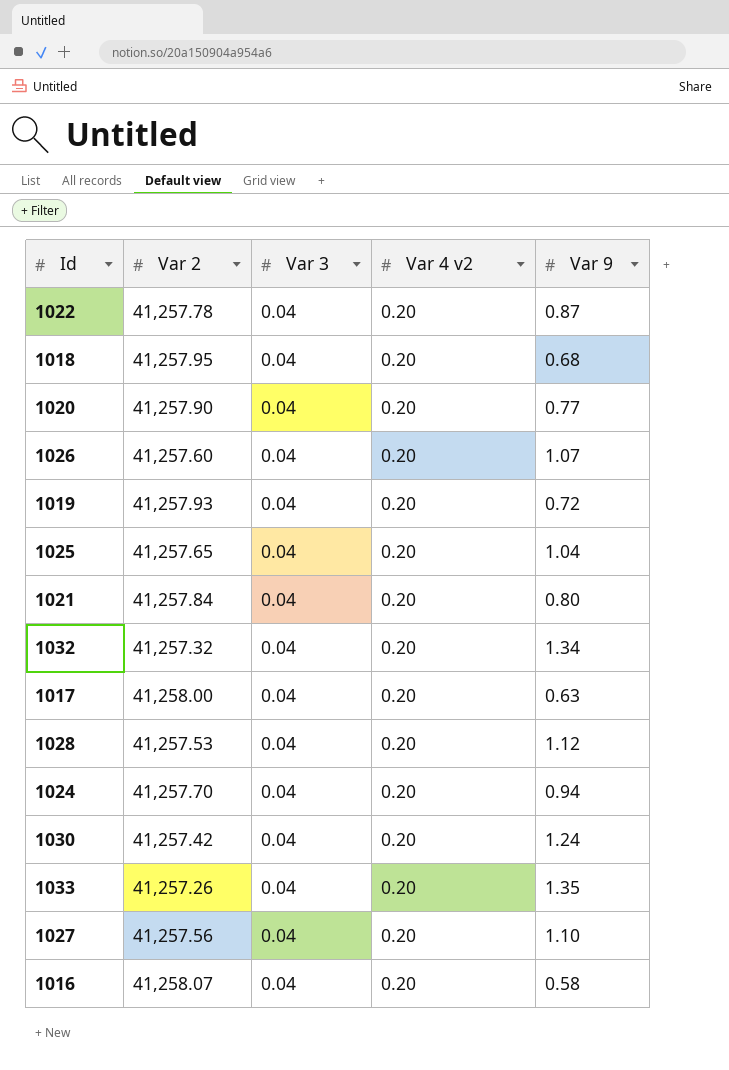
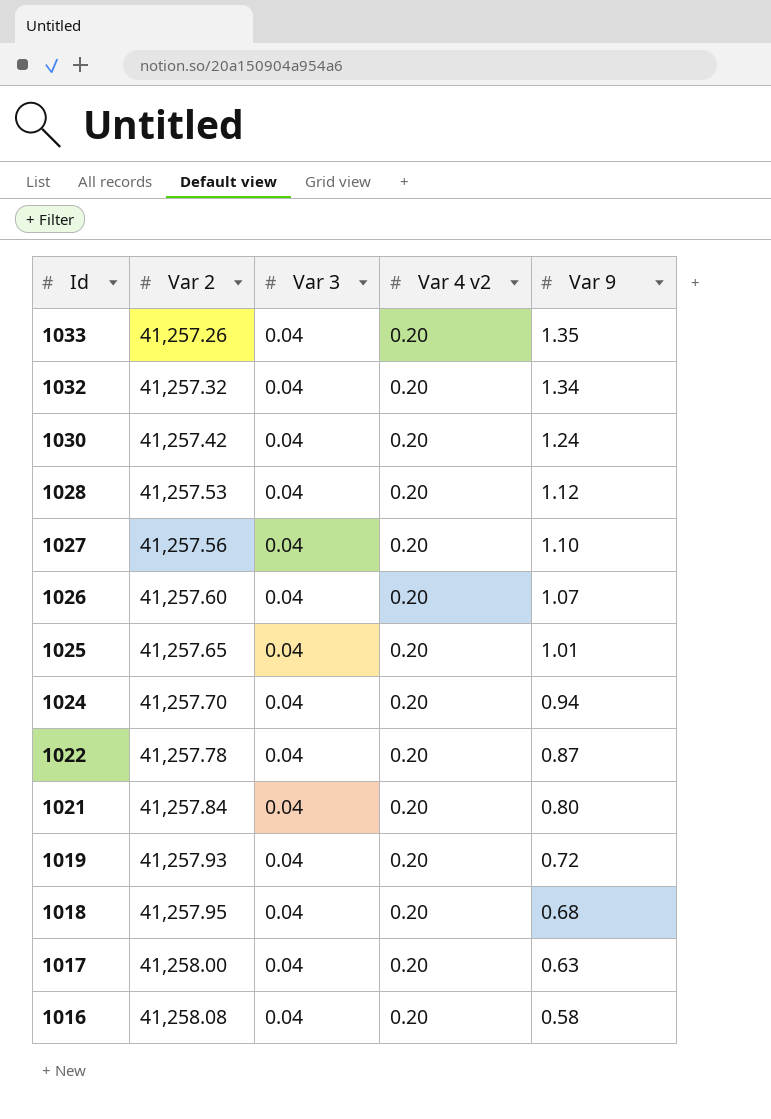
row order: none -> Id descending
row 1020: 41,257.90 | 0.04 | 0.20 | 0.77 -> none
1025 | Var 9: 1.04 -> 1.01
1016 | Var 2: 41,258.07 -> 41,258.08

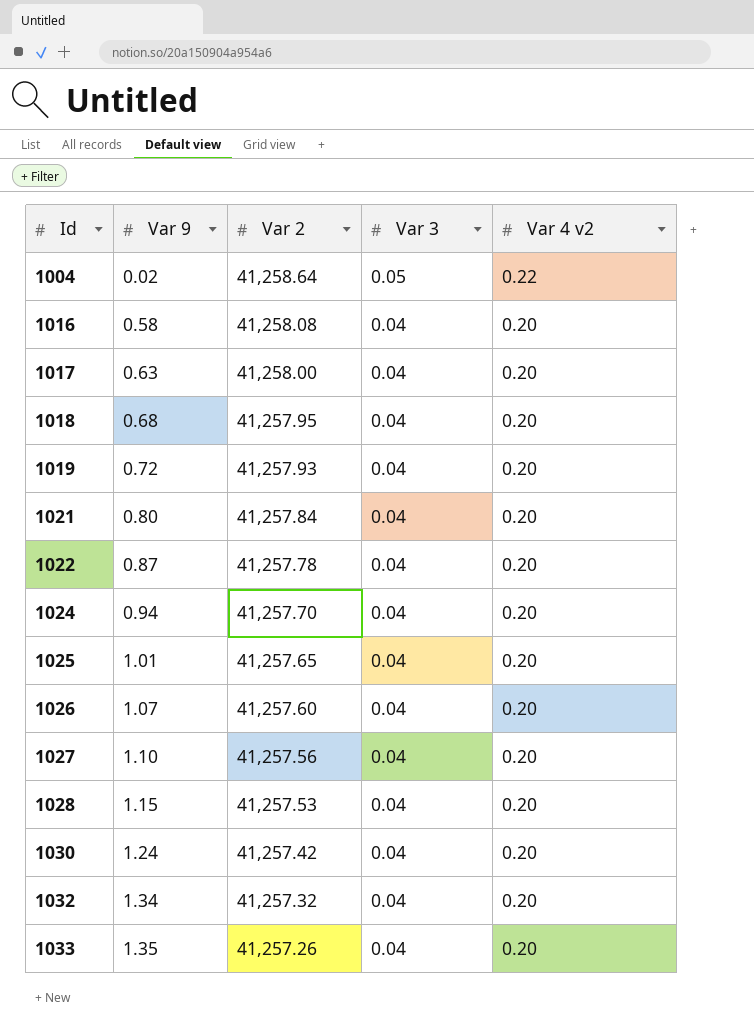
row order: Id descending -> Id ascending
column Var 9 | position: 5 -> 2
row 1004: none -> 0.02 | 41,258.64 | 0.05 | 0.22
1028 | Var 9: 1.12 -> 1.15

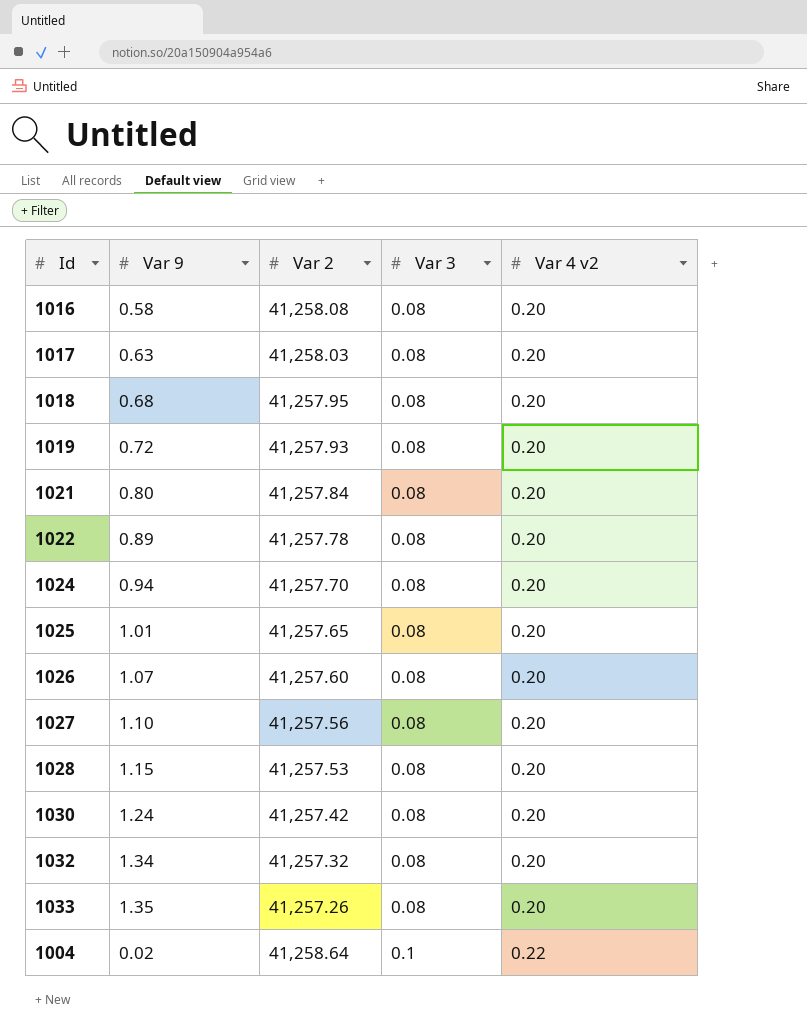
row order: Id ascending -> Var 3 ascending
1016 | Var 3: 0.04 -> 0.08
1017 | Var 2: 41,258.00 -> 41,258.03
1017 | Var 3: 0.04 -> 0.08
1018 | Var 3: 0.04 -> 0.08
1019 | Var 3: 0.04 -> 0.08
1021 | Var 3: 0.04 -> 0.08
1022 | Var 9: 0.87 -> 0.89
1022 | Var 3: 0.04 -> 0.08
1024 | Var 3: 0.04 -> 0.08
1025 | Var 3: 0.04 -> 0.08
1026 | Var 3: 0.04 -> 0.08
1027 | Var 3: 0.04 -> 0.08
1028 | Var 3: 0.04 -> 0.08
1030 | Var 3: 0.04 -> 0.08
1032 | Var 3: 0.04 -> 0.08
1033 | Var 3: 0.04 -> 0.08
1004 | Var 3: 0.05 -> 0.1

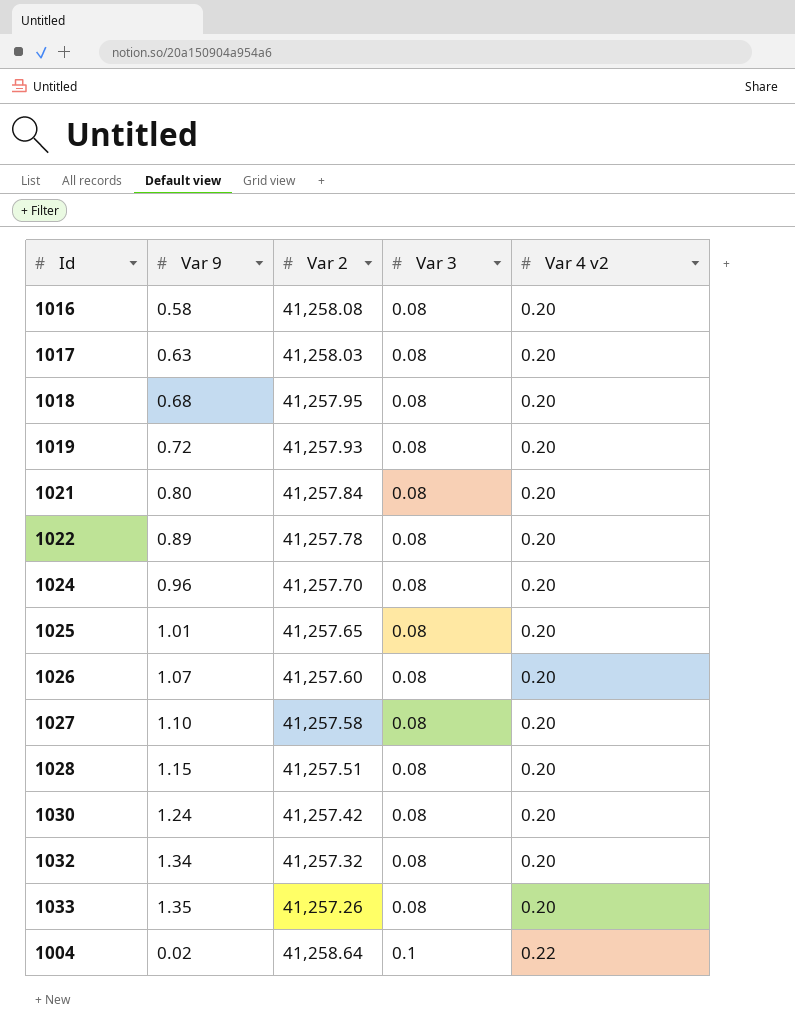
1024 | Var 9: 0.94 -> 0.96
1027 | Var 2: 41,257.56 -> 41,257.58
1028 | Var 2: 41,257.53 -> 41,257.51

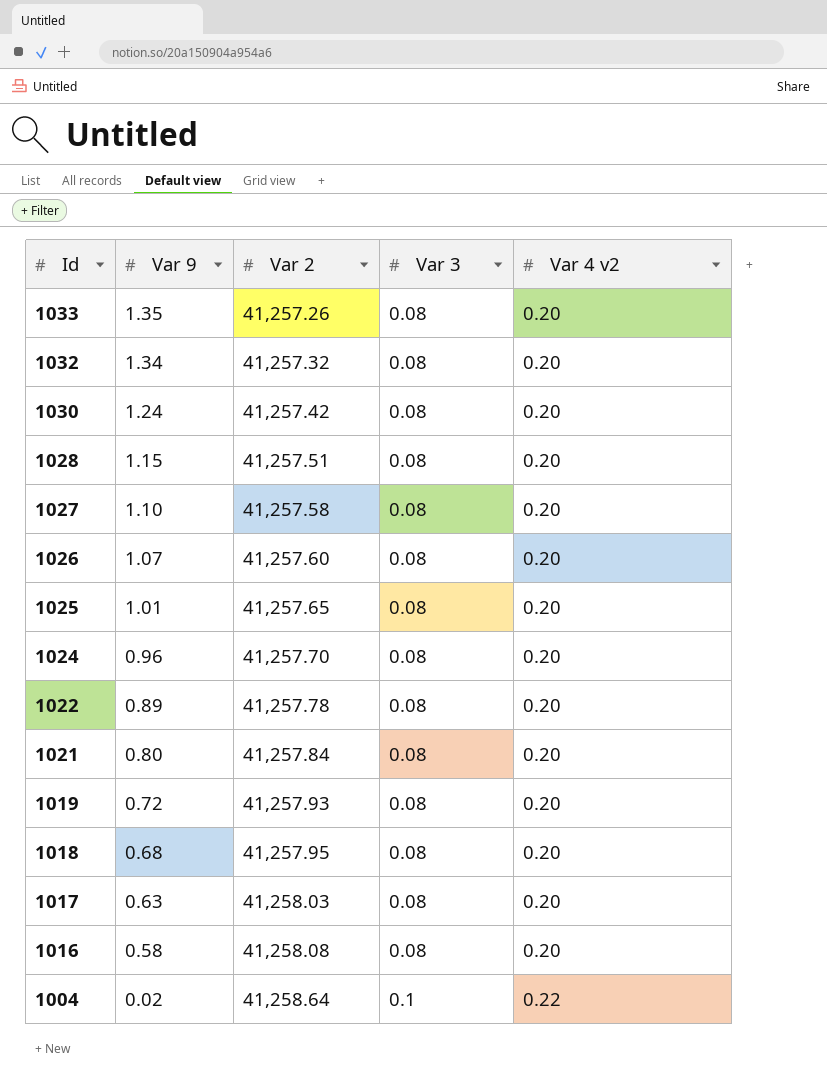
row order: Var 3 ascending -> Id descending

